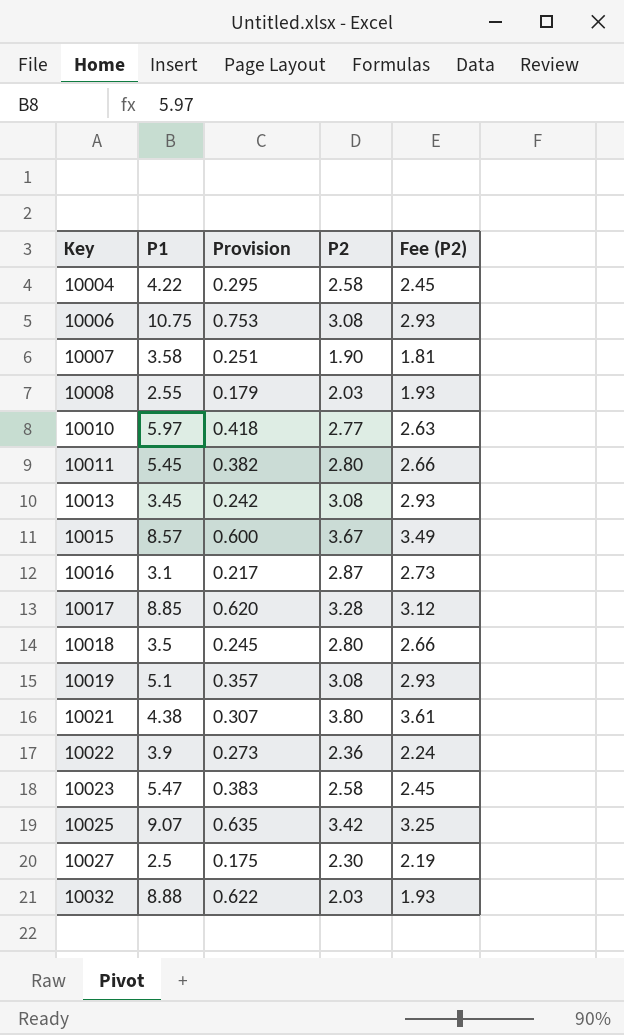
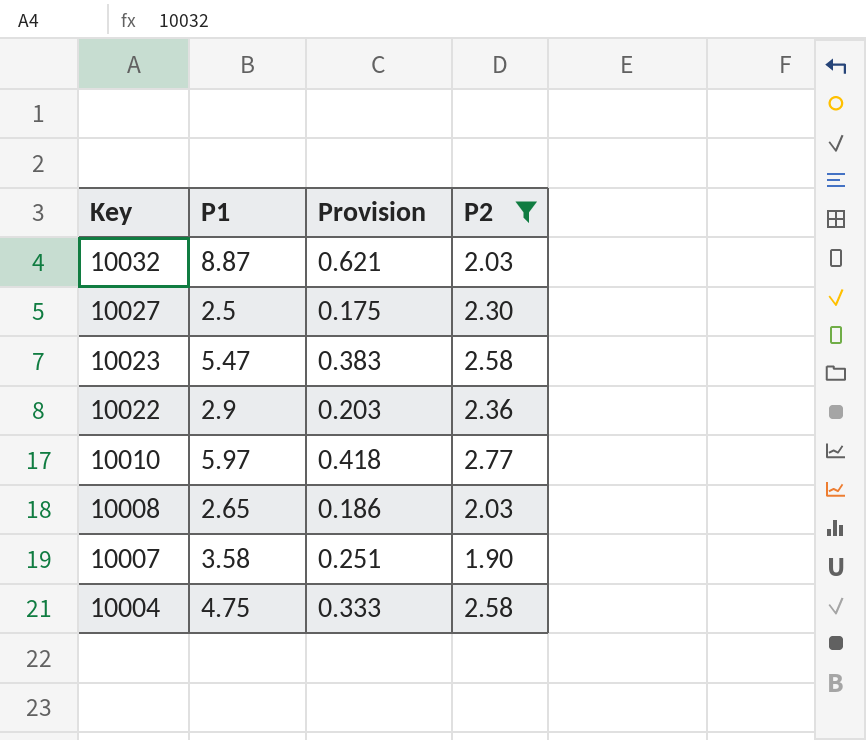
filter: none -> P2 <= 2.77
row order: Key ascending -> Key descending
column Fee (P2) | formula: [P2] * 0.95 -> none
10032 | P1: 8.88 -> 8.87
10032 | Provision: 0.622 -> 0.621
10022 | P1: 3.9 -> 2.9
10022 | Provision: 0.273 -> 0.203
10008 | P1: 2.55 -> 2.65
10008 | Provision: 0.179 -> 0.186
10004 | P1: 4.22 -> 4.75
10004 | Provision: 0.295 -> 0.333

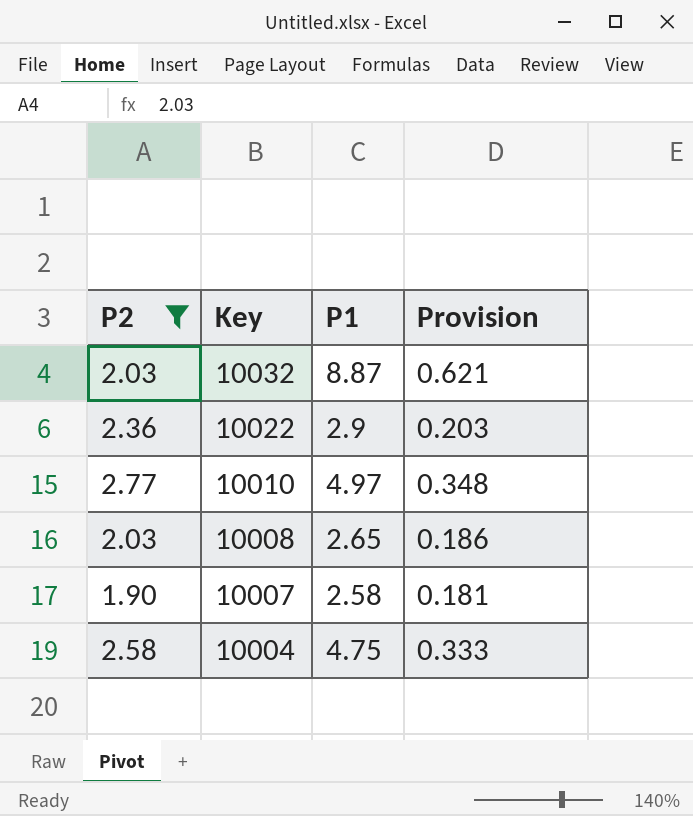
column P2 | position: 4 -> 1
row 10027: 2.5 | 0.175 | 2.30 -> none
row 10023: 5.47 | 0.383 | 2.58 -> none
10010 | P1: 5.97 -> 4.97
10010 | Provision: 0.418 -> 0.348
10007 | P1: 3.58 -> 2.58
10007 | Provision: 0.251 -> 0.181

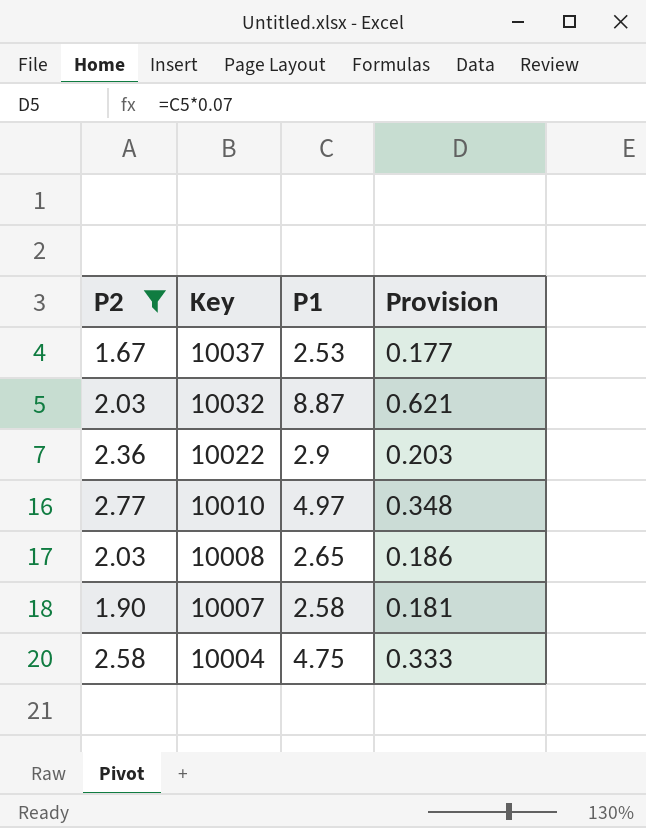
row 10037: none -> 1.67 | 2.53 | 0.177

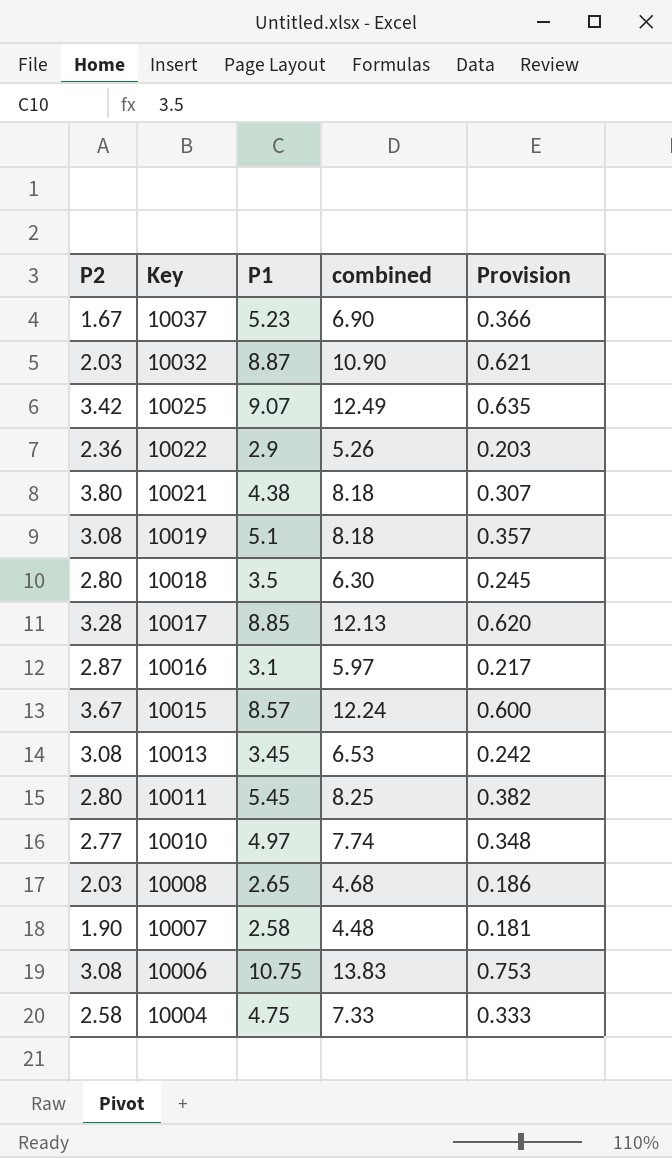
filter: P2 <= 2.77 -> none
column combined | formula: none -> [P2] + [P1]
10037 | P1: 2.53 -> 5.23
10037 | Provision: 0.177 -> 0.366

